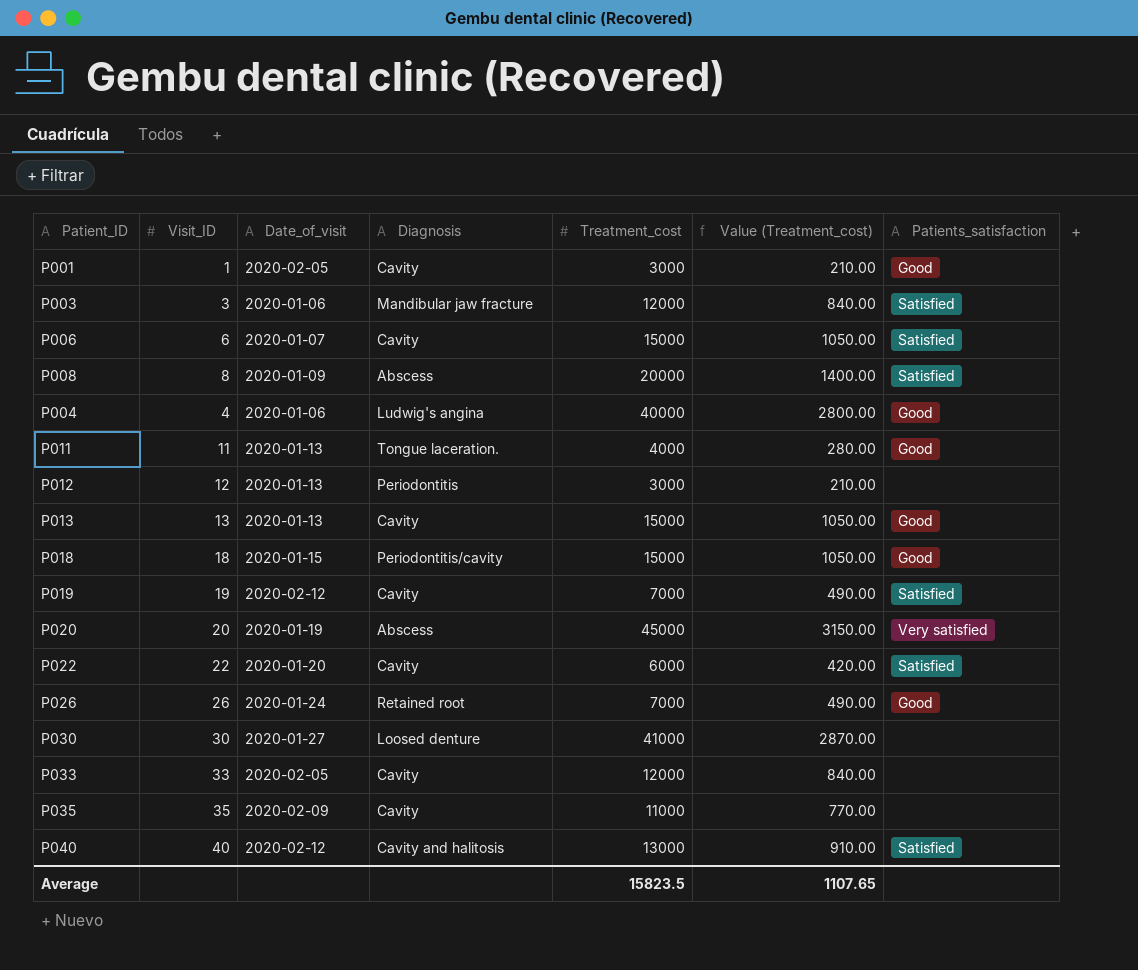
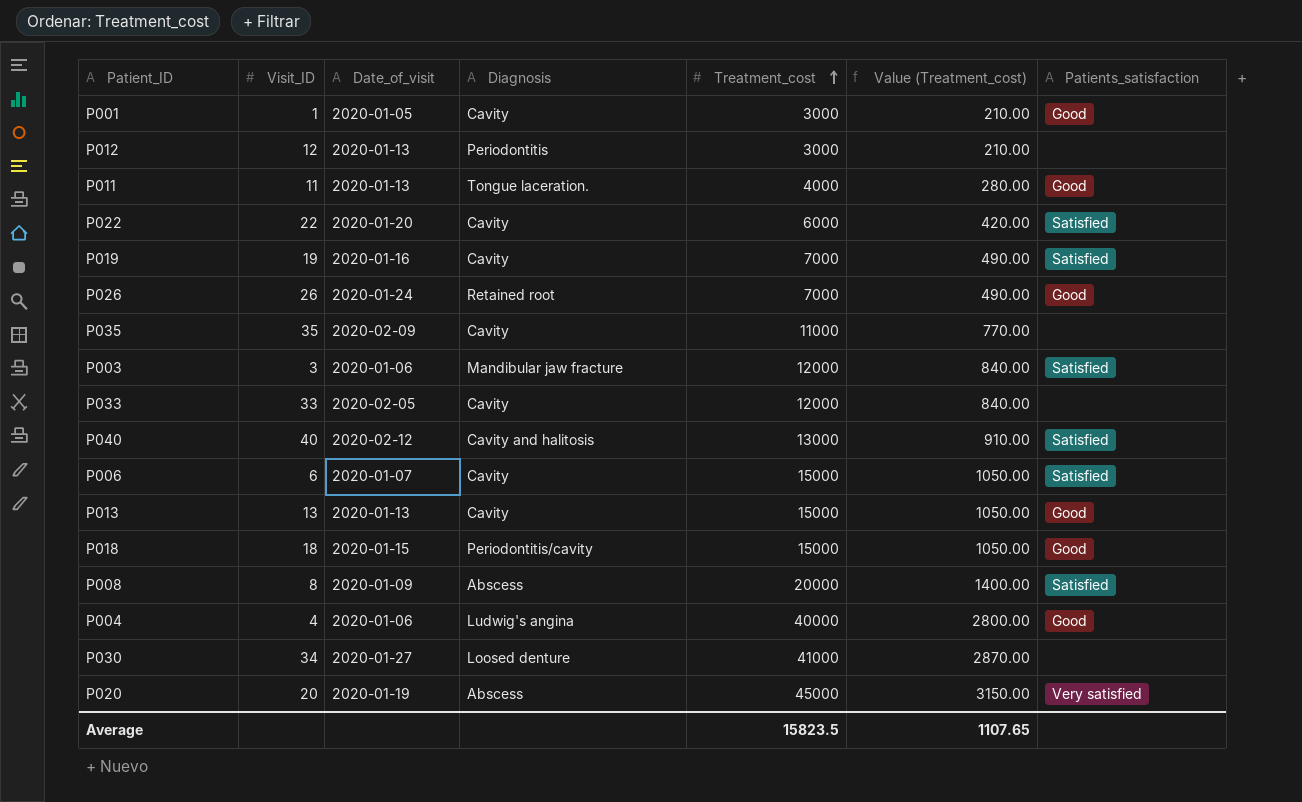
row order: none -> Treatment_cost ascending
P001 | Date_of_visit: 2020-02-05 -> 2020-01-05
P019 | Date_of_visit: 2020-02-12 -> 2020-01-16
P030 | Visit_ID: 30 -> 34

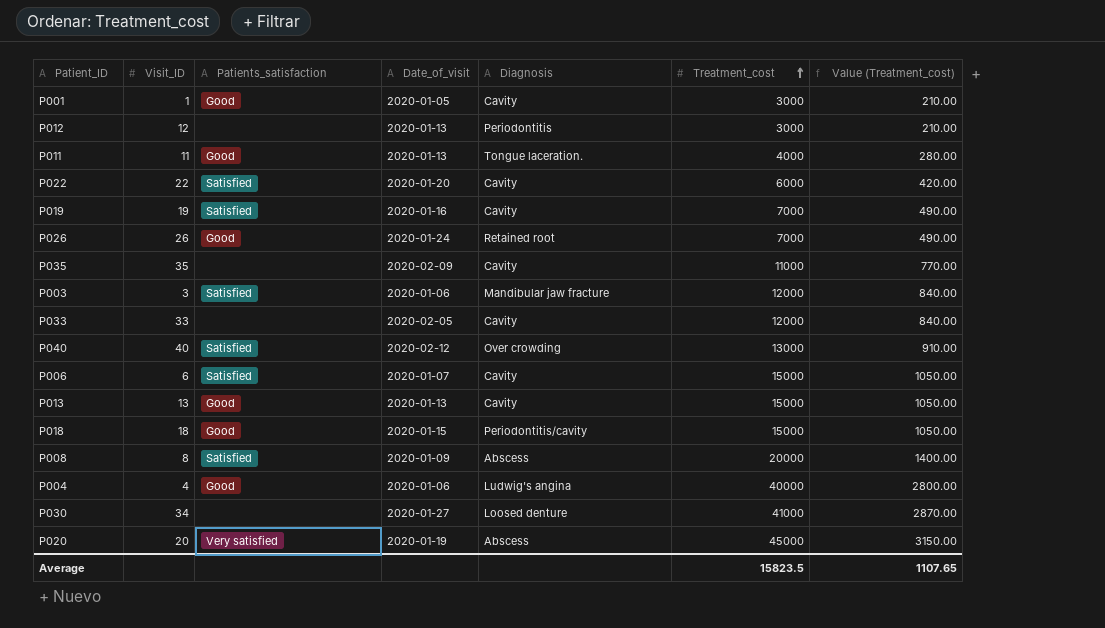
column Patients_satisfaction | position: 7 -> 3
P040 | Diagnosis: Cavity and halitosis -> Over crowding

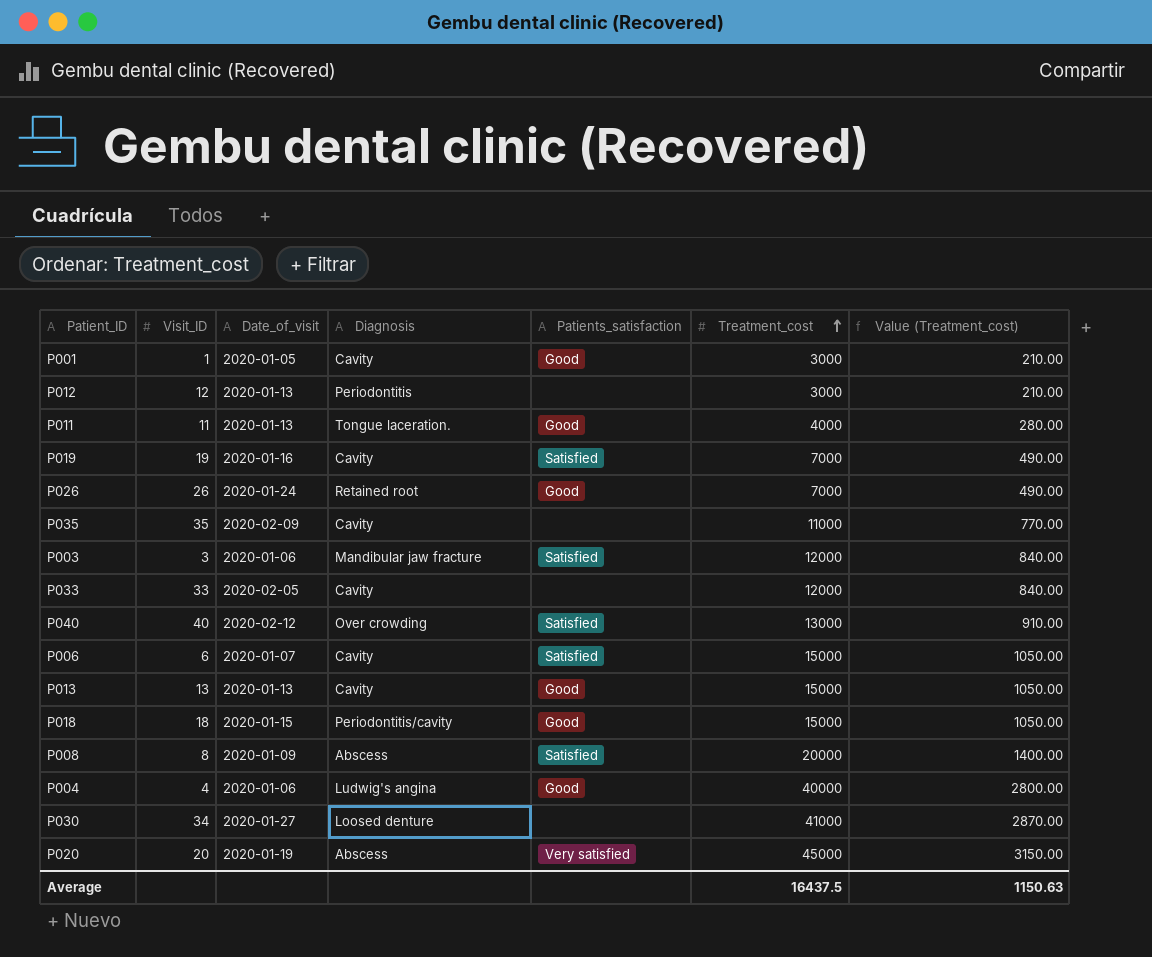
column Patients_satisfaction | position: 3 -> 5
row P022: 22 | Satisfied | 2020-01-20 | Cavity | 6000 | 420.00 -> none
Average | Treatment_cost: 15823.5 -> 16437.5
Average | Value (Treatment_cost): 1107.65 -> 1150.63

